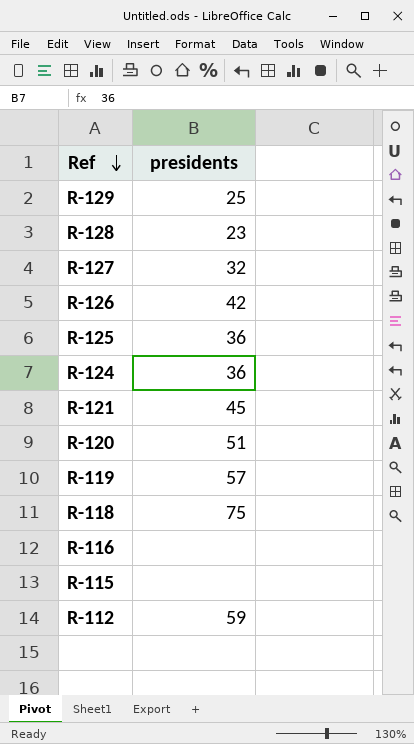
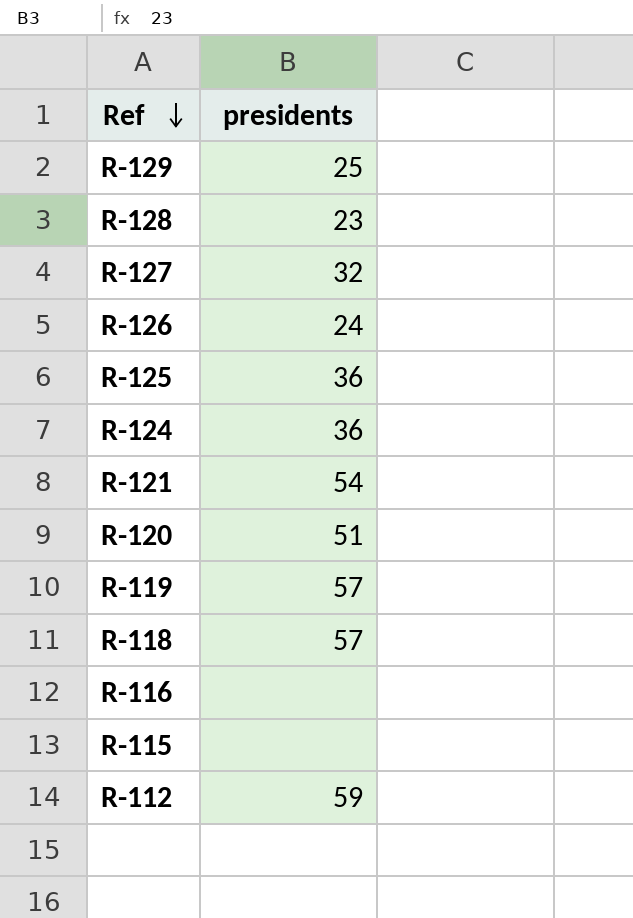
R-126 | presidents: 42 -> 24
R-121 | presidents: 45 -> 54
R-118 | presidents: 75 -> 57

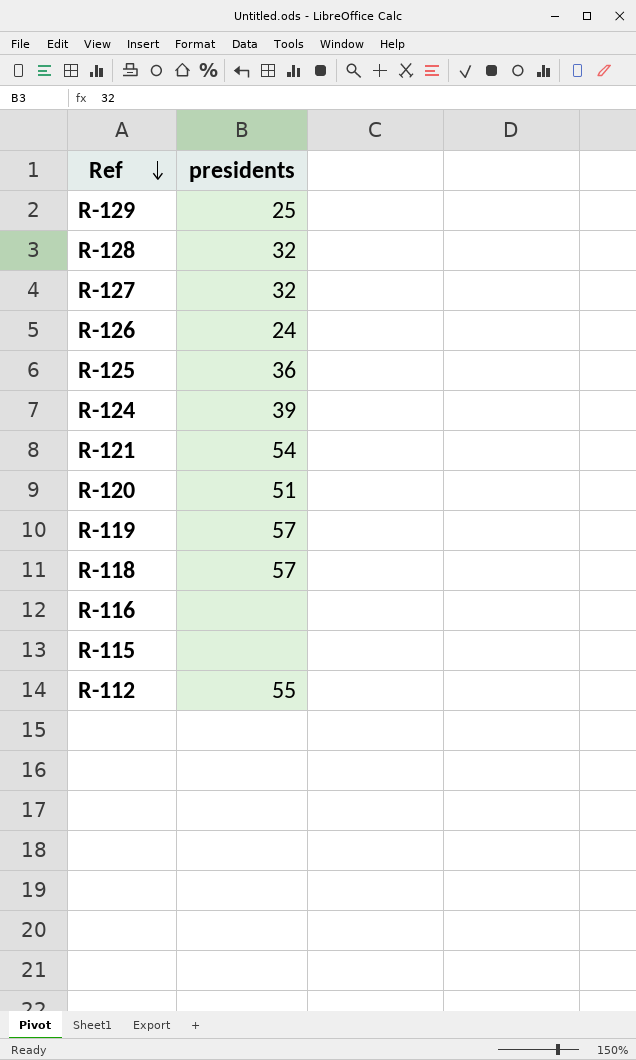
R-128 | presidents: 23 -> 32
R-124 | presidents: 36 -> 39
R-112 | presidents: 59 -> 55

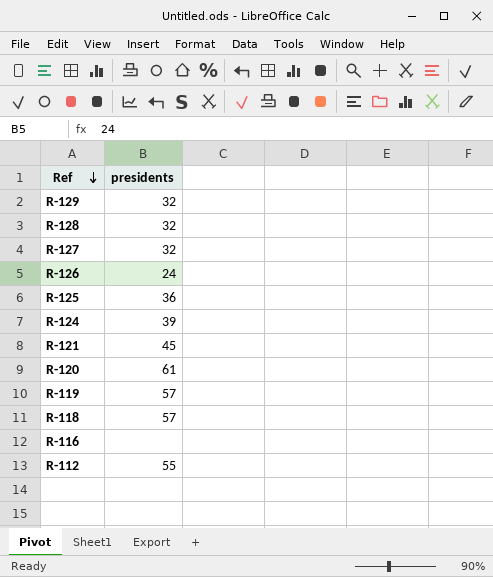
row R-115: none -> none
R-129 | presidents: 25 -> 32
R-121 | presidents: 54 -> 45
R-120 | presidents: 51 -> 61

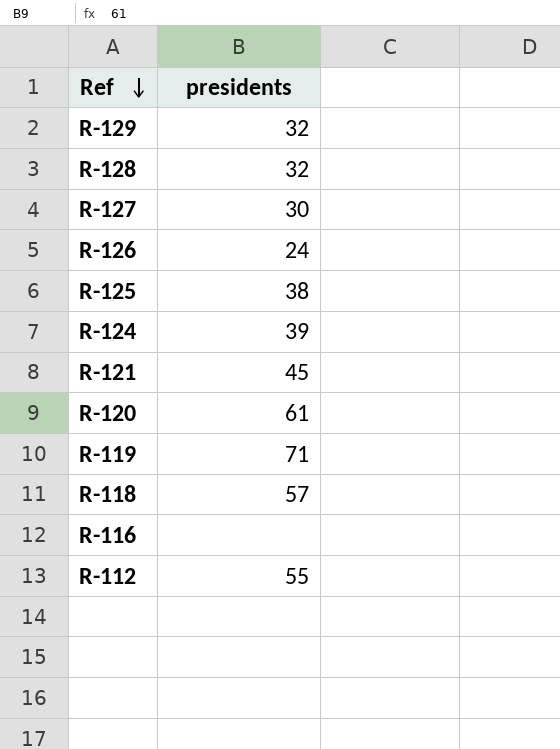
R-127 | presidents: 32 -> 30
R-125 | presidents: 36 -> 38
R-119 | presidents: 57 -> 71

